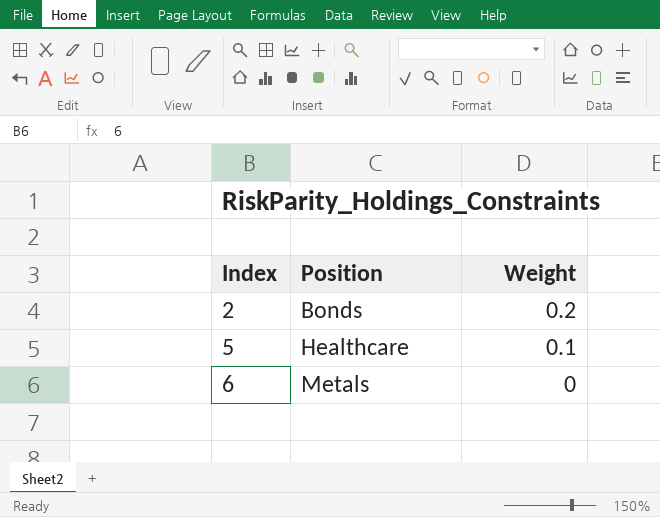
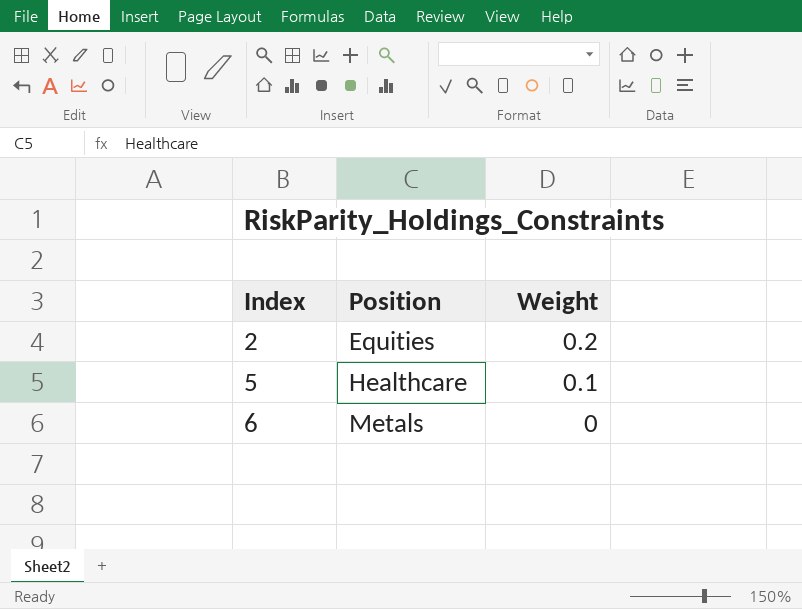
2 | Position: Bonds -> Equities

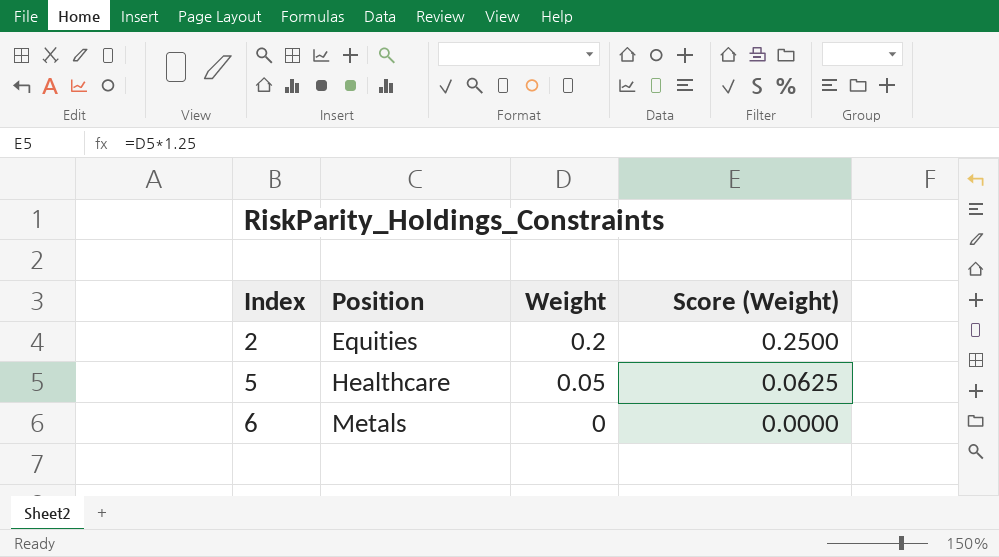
column Score (Weight) | formula: none -> [Weight] * 1.25
5 | Weight: 0.1 -> 0.05

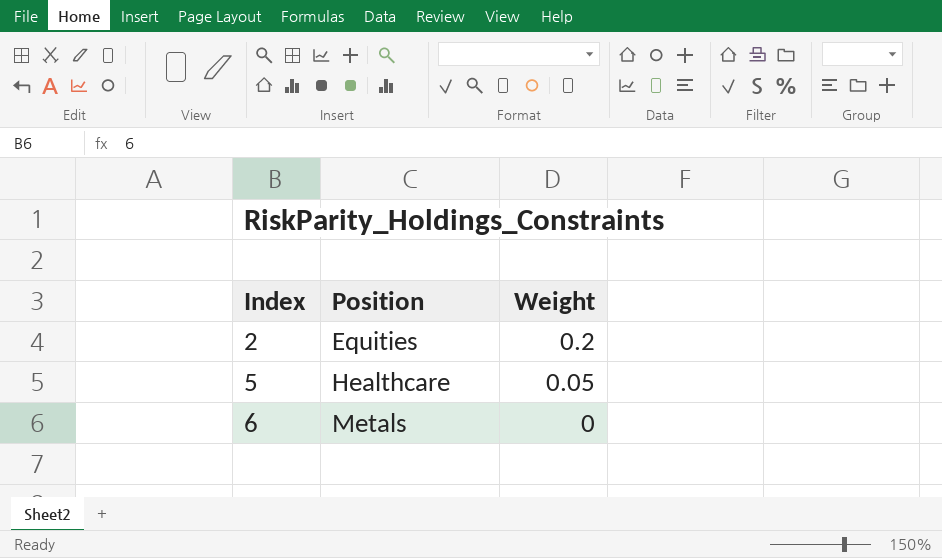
column Score (Weight) | formula: [Weight] * 1.25 -> none

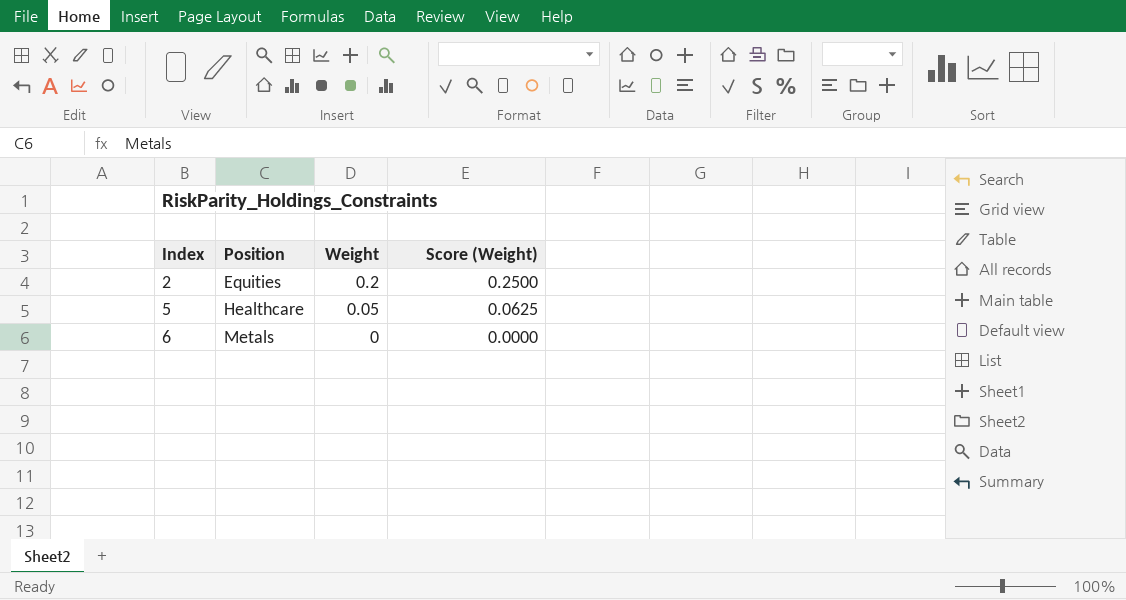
column Score (Weight) | formula: none -> [Weight] * 1.25

